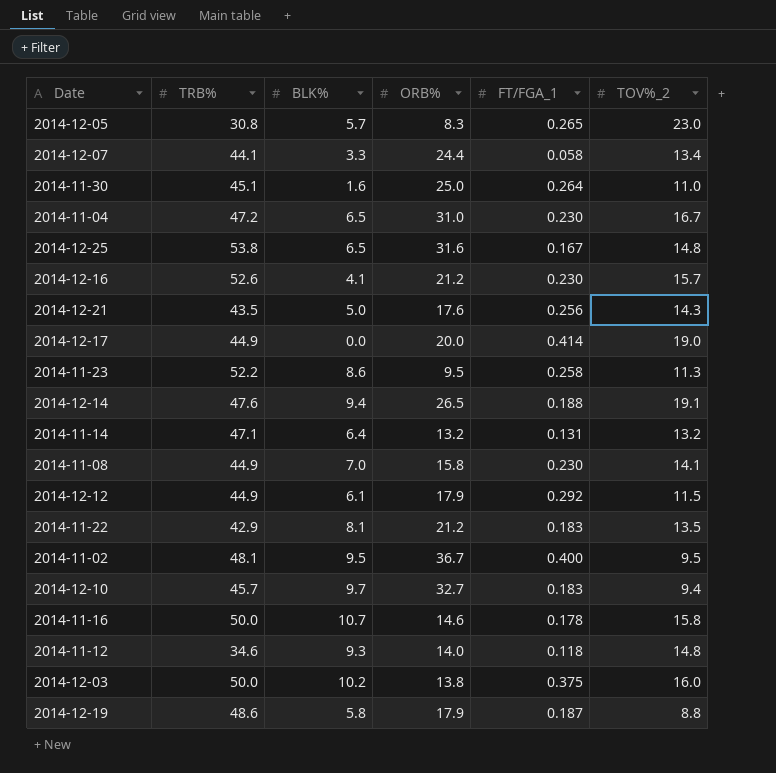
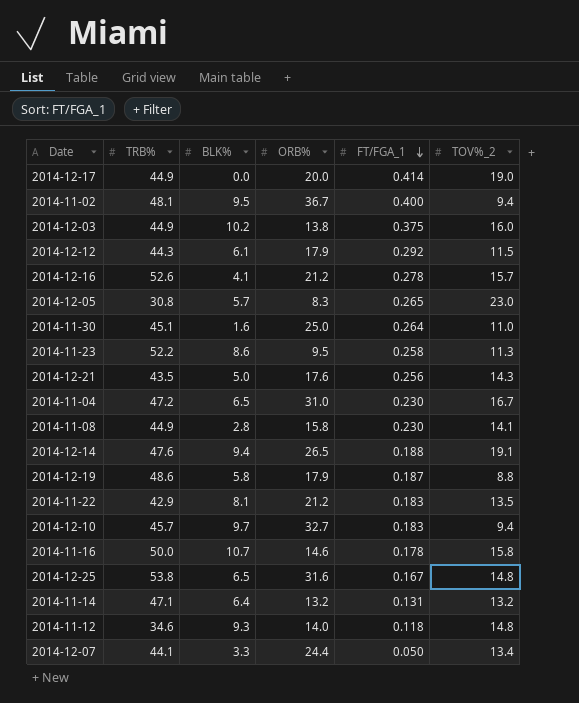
row order: none -> FT/FGA_1 descending
2014-11-02 | TOV%_2: 9.5 -> 9.4
2014-12-03 | TRB%: 50.0 -> 44.9
2014-12-12 | TRB%: 44.9 -> 44.3
2014-12-16 | FT/FGA_1: 0.230 -> 0.278
2014-11-08 | BLK%: 7.0 -> 2.8
2014-12-07 | FT/FGA_1: 0.058 -> 0.050

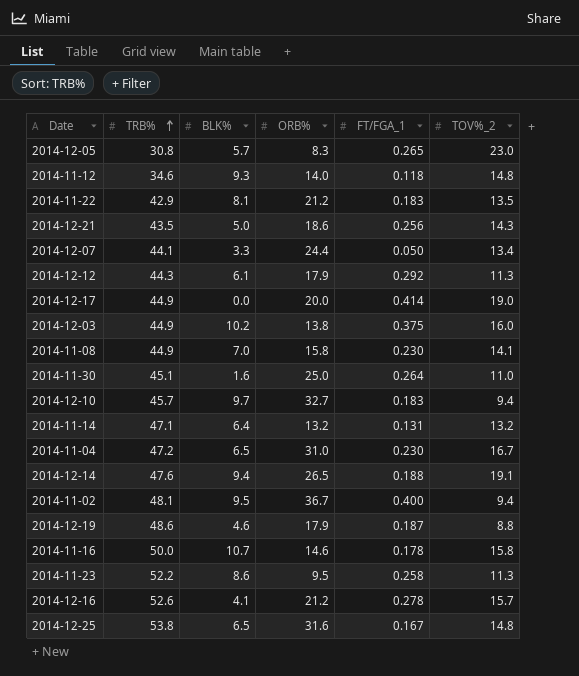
row order: FT/FGA_1 descending -> TRB% ascending
2014-12-21 | ORB%: 17.6 -> 18.6
2014-12-12 | TOV%_2: 11.5 -> 11.3
2014-11-08 | BLK%: 2.8 -> 7.0
2014-12-19 | BLK%: 5.8 -> 4.6

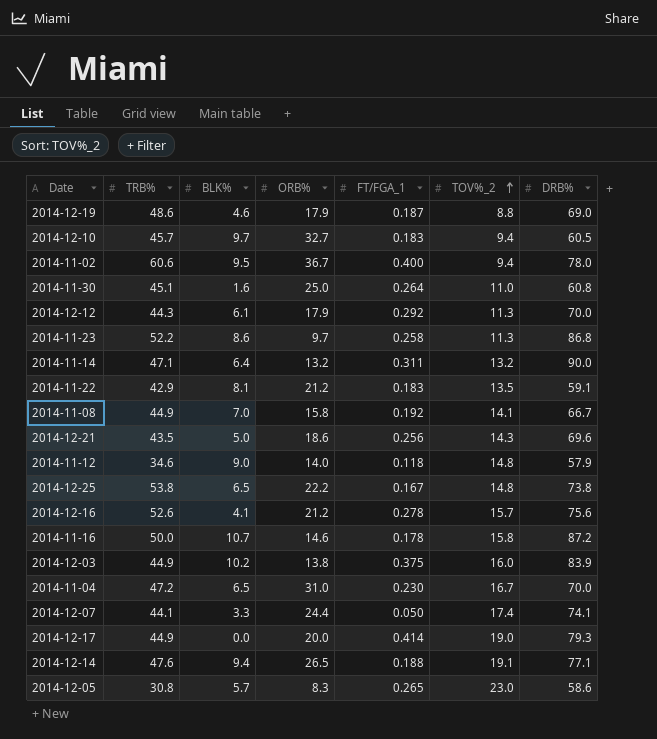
row order: TRB% ascending -> TOV%_2 ascending
column DRB% | position: none -> 7
2014-11-02 | TRB%: 48.1 -> 60.6
2014-11-23 | ORB%: 9.5 -> 9.7
2014-11-14 | FT/FGA_1: 0.131 -> 0.311
2014-11-08 | FT/FGA_1: 0.230 -> 0.192
2014-11-12 | BLK%: 9.3 -> 9.0
2014-12-25 | ORB%: 31.6 -> 22.2
2014-12-07 | TOV%_2: 13.4 -> 17.4

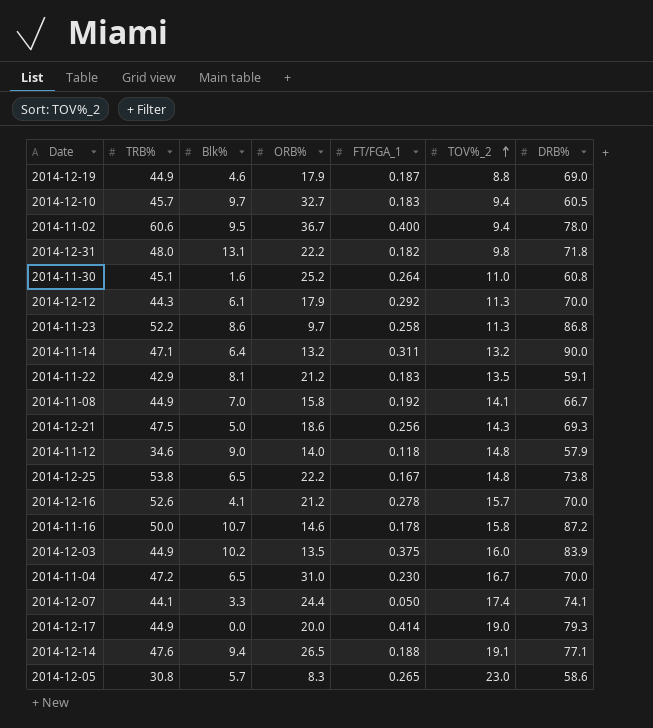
column name: BLK% -> Blk%
2014-12-19 | TRB%: 48.6 -> 44.9
row 2014-12-31: none -> 48.0 | 13.1 | 22.2 | 0.182 | 9.8 | 71.8
2014-11-30 | ORB%: 25.0 -> 25.2
2014-12-21 | TRB%: 43.5 -> 47.5
2014-12-21 | DRB%: 69.6 -> 69.3
2014-12-16 | DRB%: 75.6 -> 70.0
2014-12-03 | ORB%: 13.8 -> 13.5

